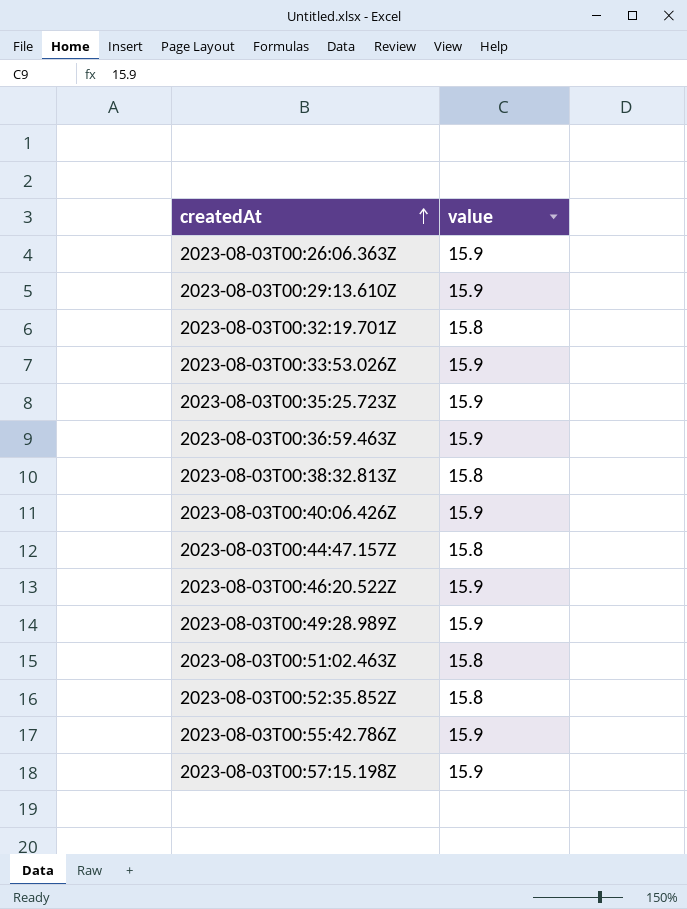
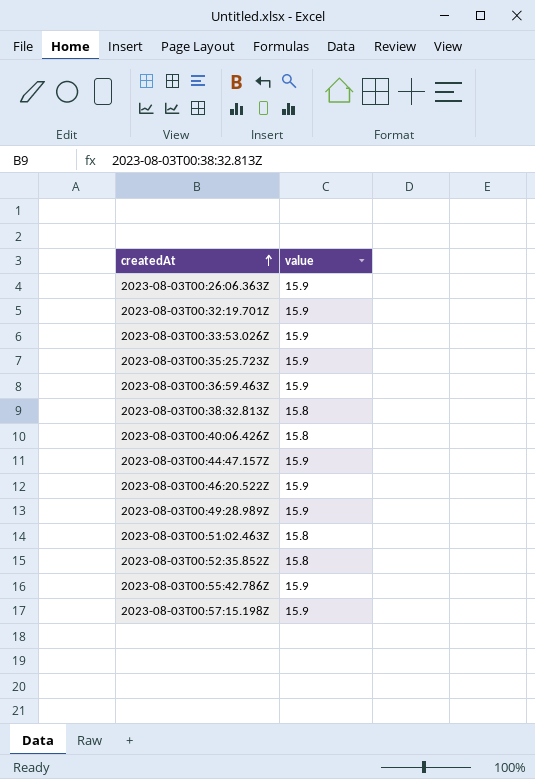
row 2023-08-03T00:29:13.610Z: 15.9 -> none
2023-08-03T00:32:19.701Z | value: 15.8 -> 15.9
2023-08-03T00:40:06.426Z | value: 15.9 -> 15.8
2023-08-03T00:44:47.157Z | value: 15.8 -> 15.9

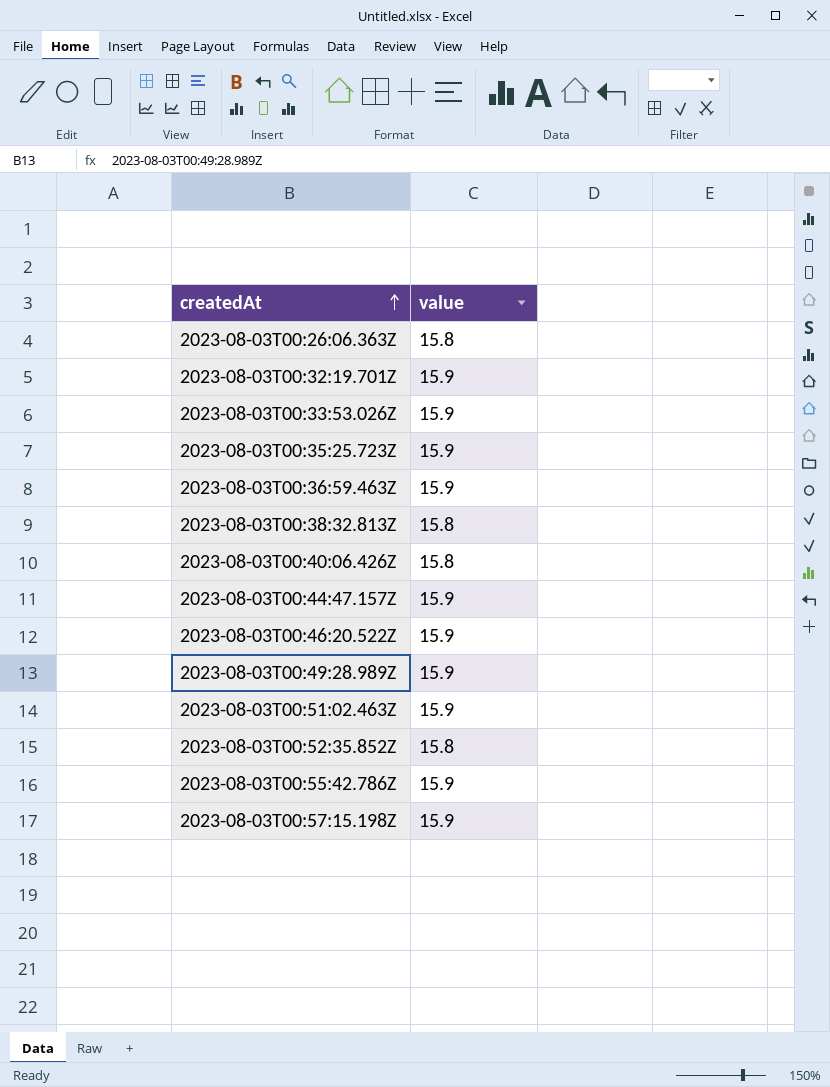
2023-08-03T00:26:06.363Z | value: 15.9 -> 15.8
2023-08-03T00:51:02.463Z | value: 15.8 -> 15.9

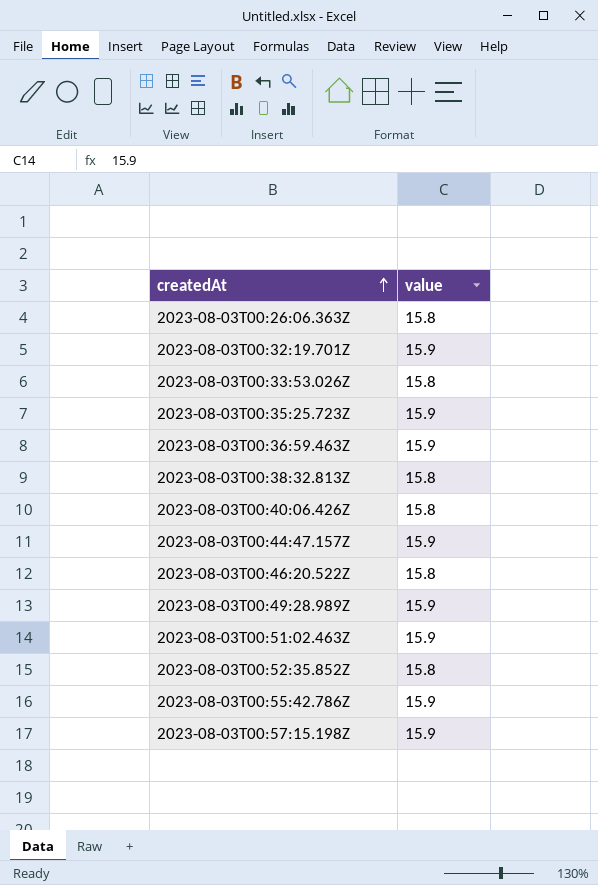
2023-08-03T00:33:53.026Z | value: 15.9 -> 15.8
2023-08-03T00:46:20.522Z | value: 15.9 -> 15.8

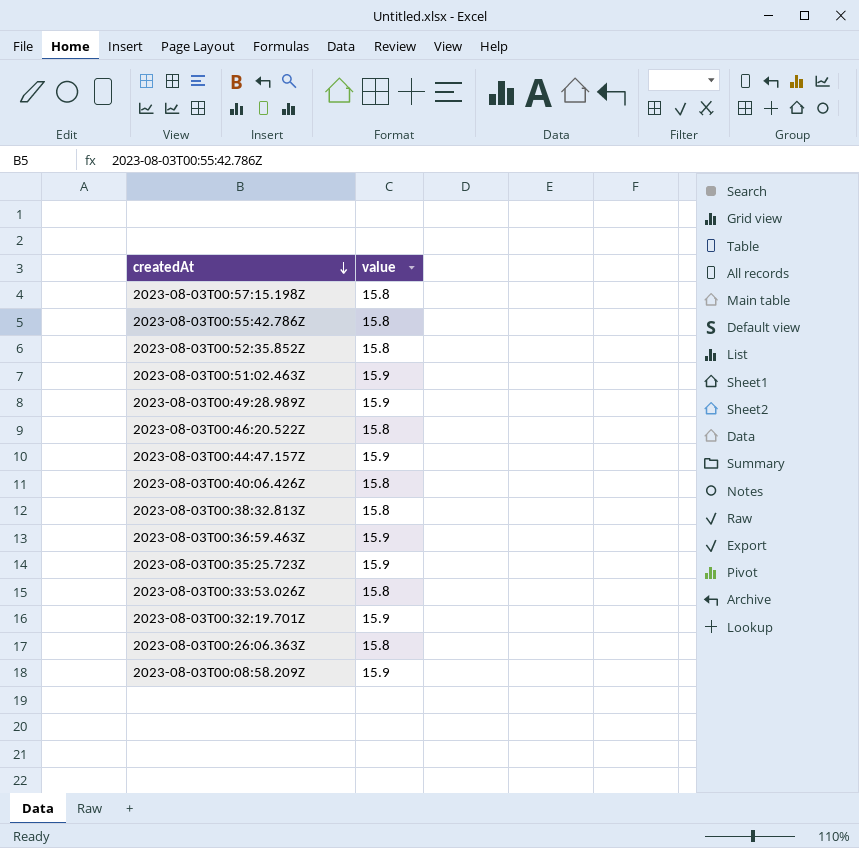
row order: createdAt ascending -> createdAt descending
2023-08-03T00:57:15.198Z | value: 15.9 -> 15.8
2023-08-03T00:55:42.786Z | value: 15.9 -> 15.8
row 2023-08-03T00:08:58.209Z: none -> 15.9

